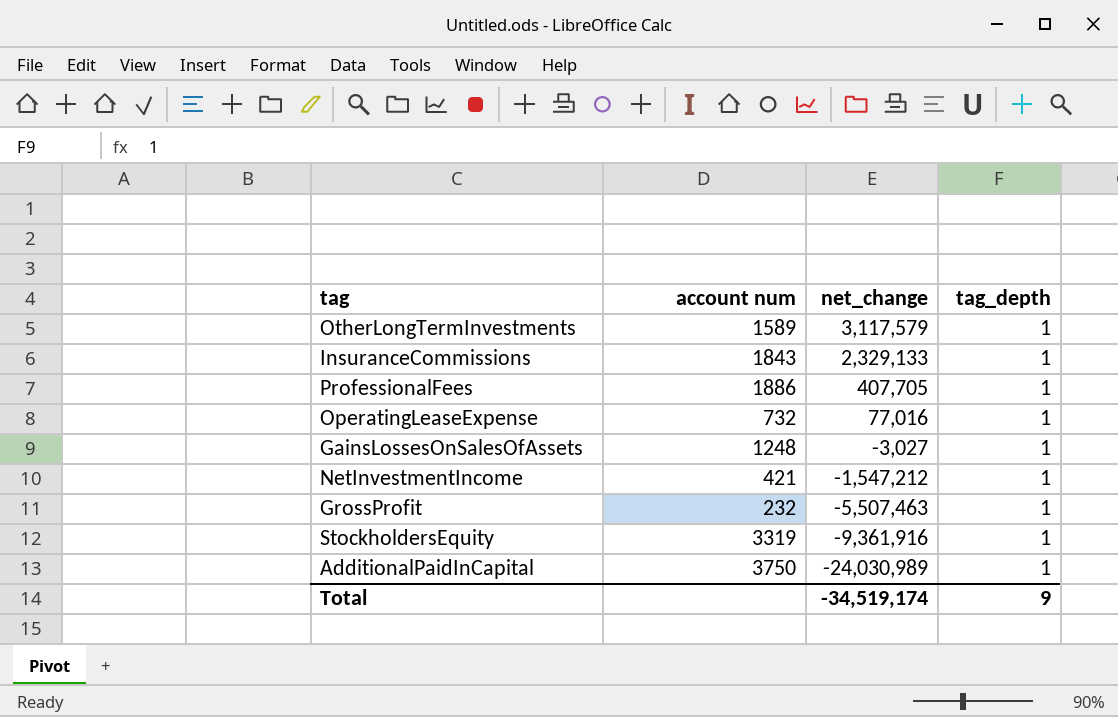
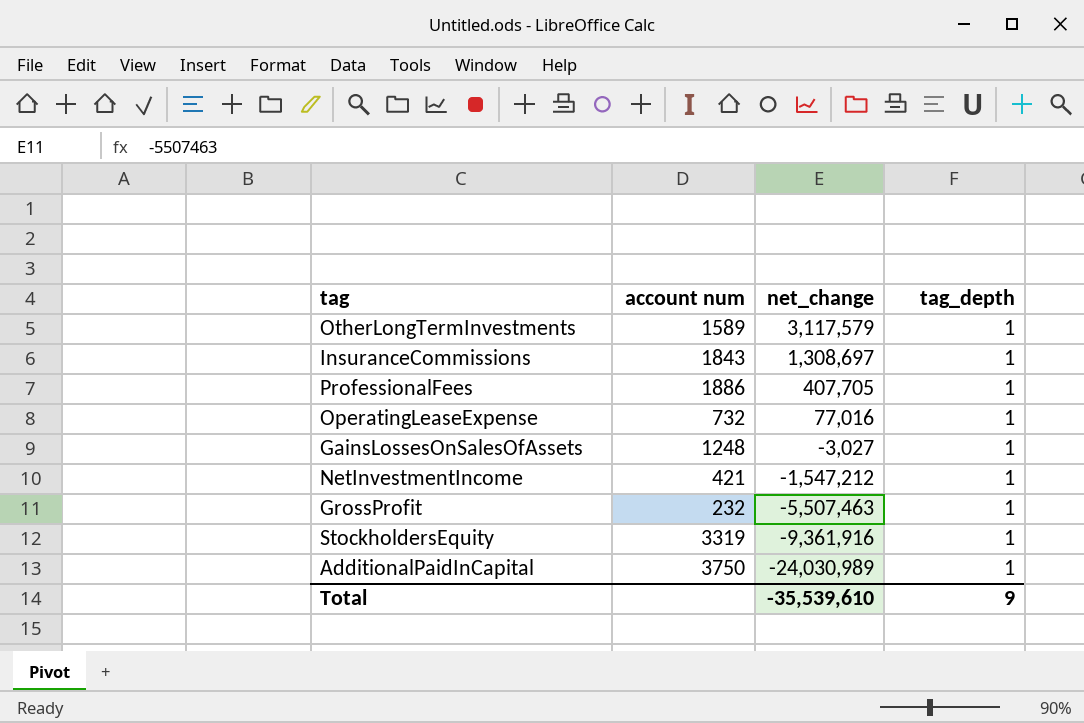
InsuranceCommissions | net_change: 2,329,133 -> 1,308,697
Total | net_change: -34,519,174 -> -35,539,610

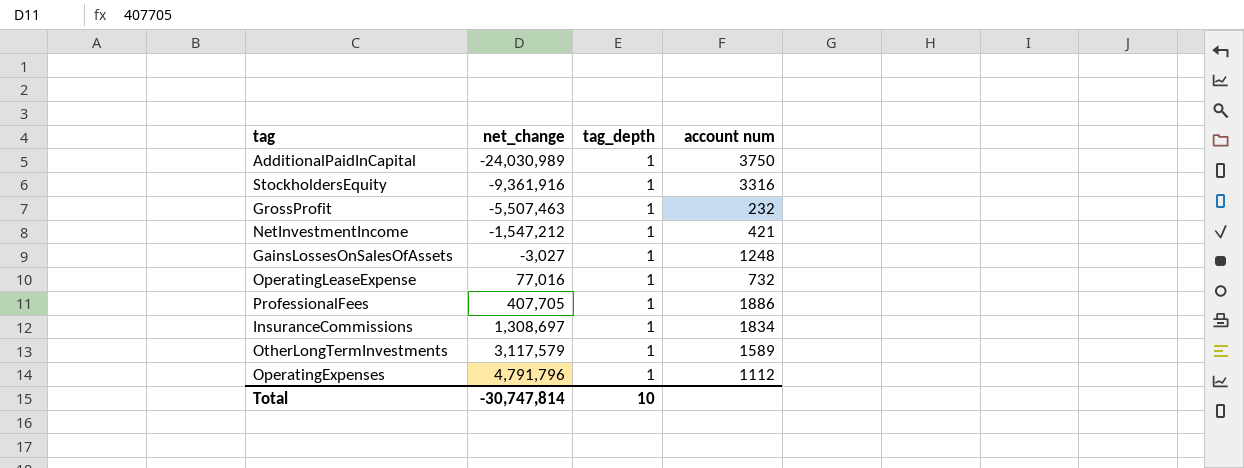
row order: net_change descending -> net_change ascending
column account num | position: 2 -> 4
StockholdersEquity | account num: 3319 -> 3316
InsuranceCommissions | account num: 1843 -> 1834
row OperatingExpenses: none -> 4,791,796 | 1 | 1112
Total | net_change: -35,539,610 -> -30,747,814
Total | tag_depth: 9 -> 10

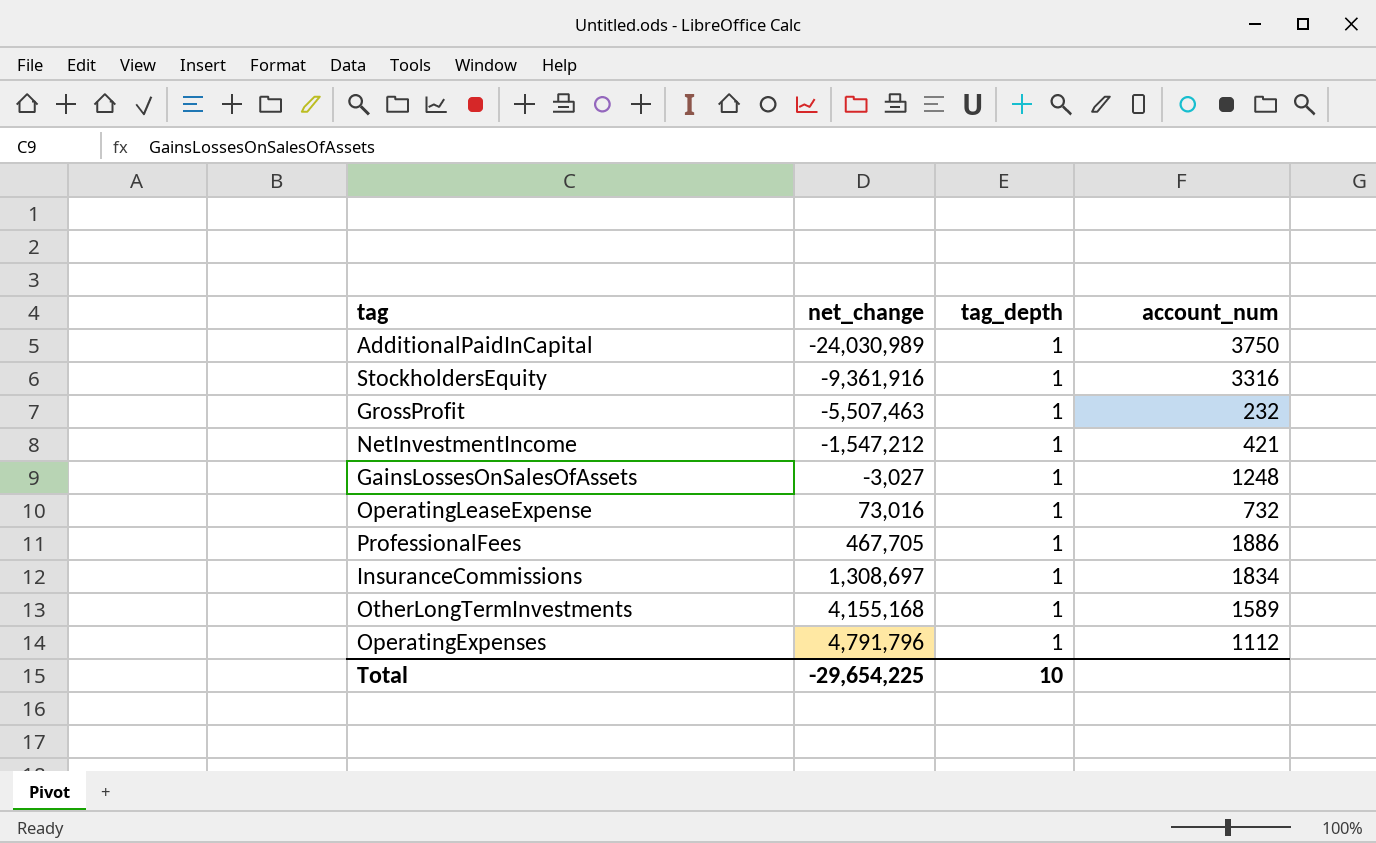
column name: account num -> account_num
OperatingLeaseExpense | net_change: 77,016 -> 73,016
ProfessionalFees | net_change: 407,705 -> 467,705
OtherLongTermInvestments | net_change: 3,117,579 -> 4,155,168
Total | net_change: -30,747,814 -> -29,654,225

